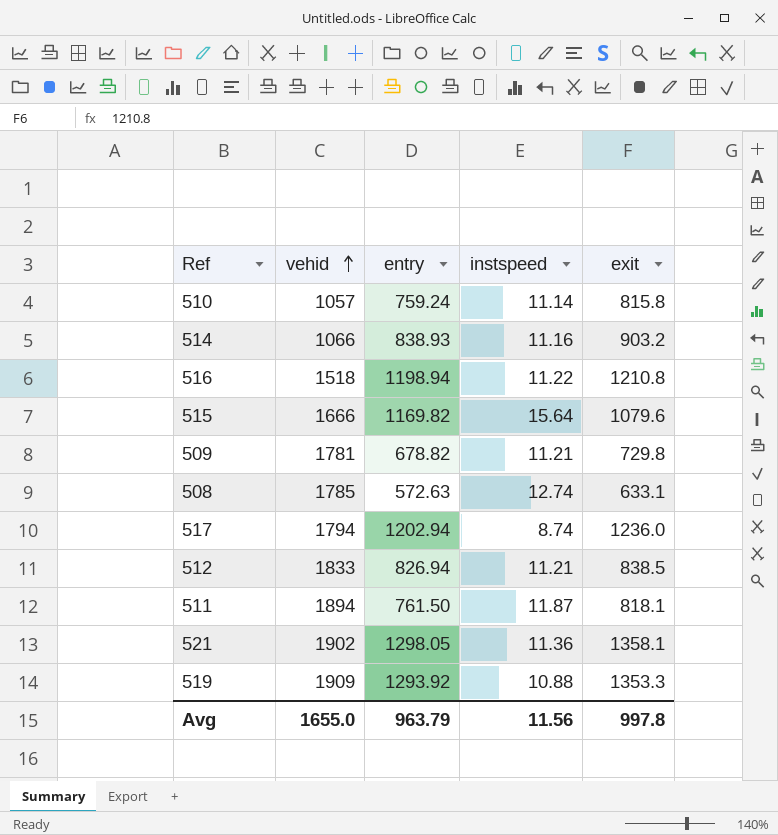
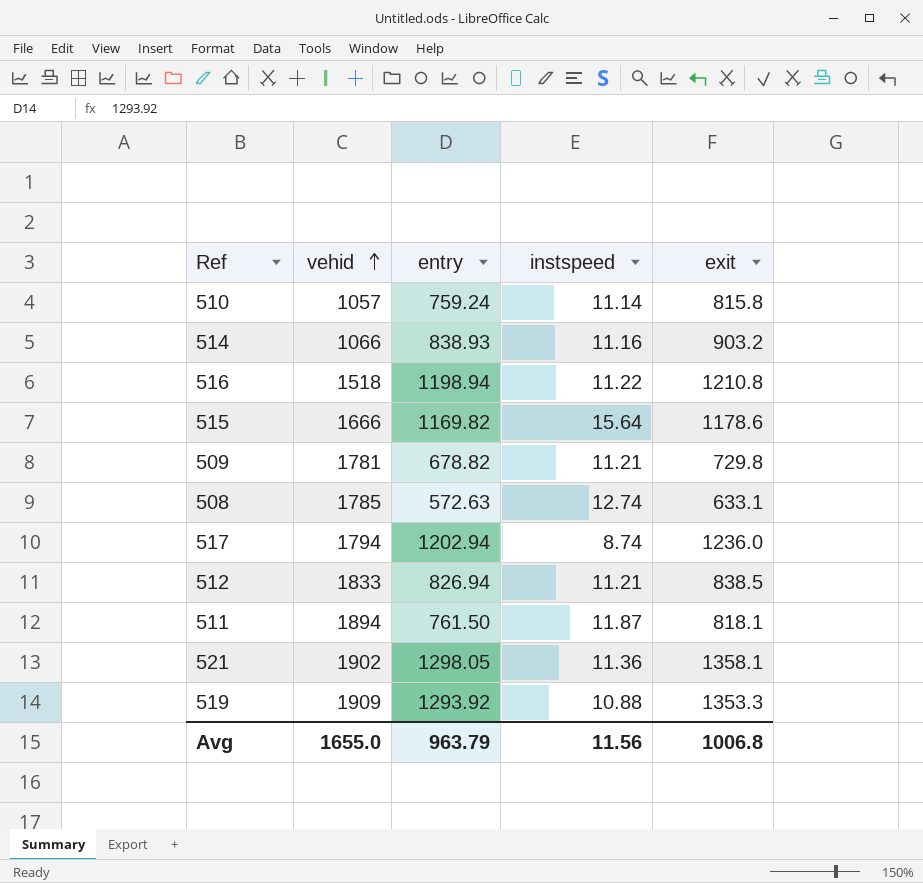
515 | exit: 1079.6 -> 1178.6
Avg | exit: 997.8 -> 1006.8

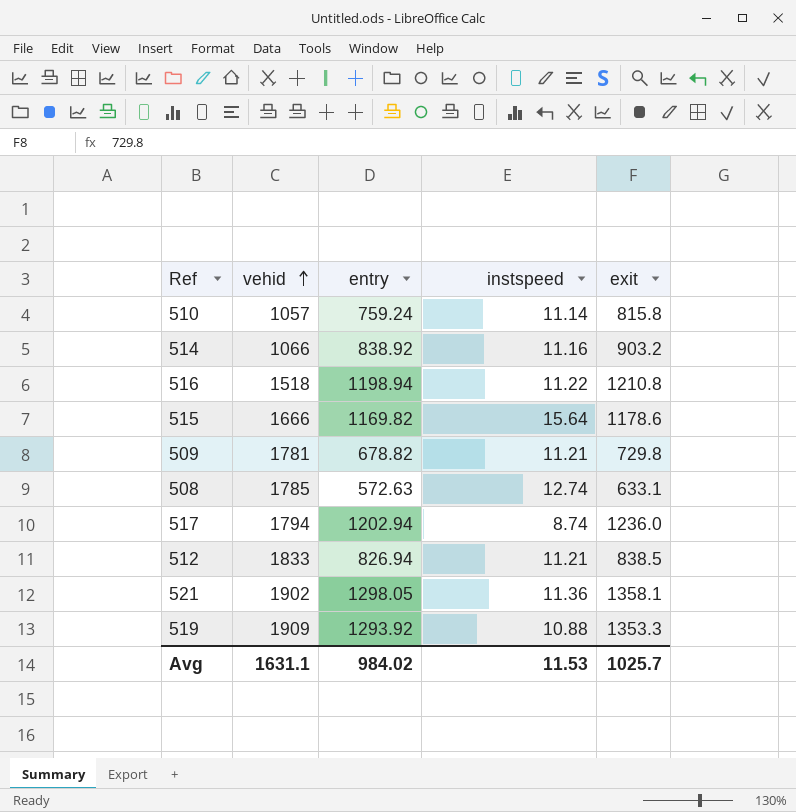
row 511: 1894 | 761.50 | 11.87 | 818.1 -> none
514 | entry: 838.93 -> 838.92
Avg | vehid: 1655.0 -> 1631.1
Avg | entry: 963.79 -> 984.02
Avg | instspeed: 11.56 -> 11.53
Avg | exit: 1006.8 -> 1025.7

